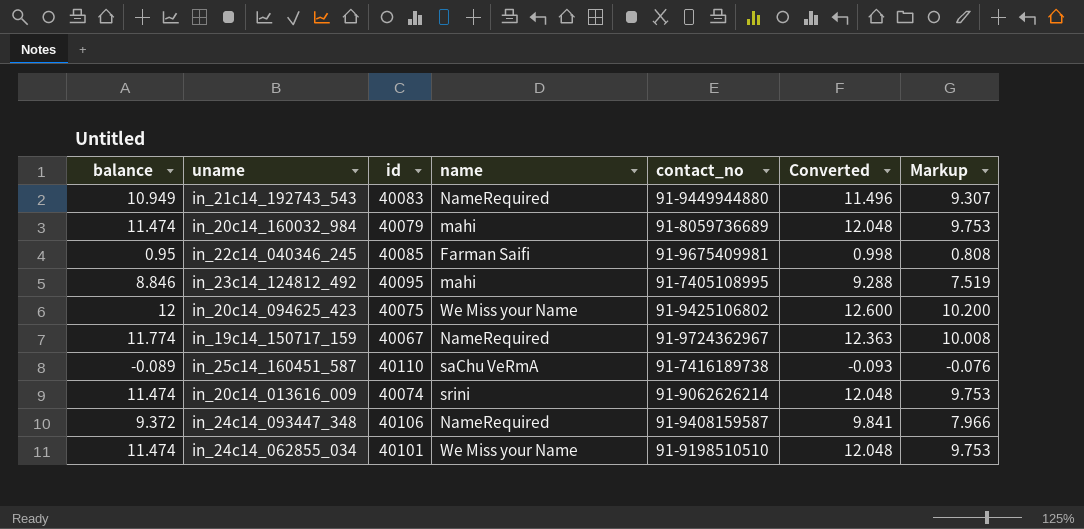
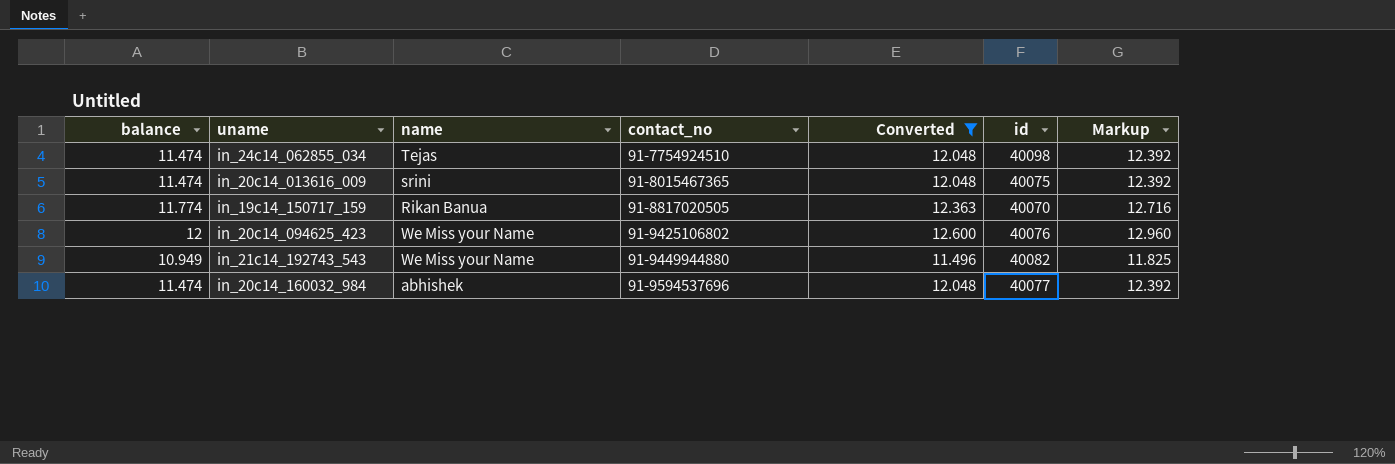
filter: none -> Converted >= 11.496
row order: none -> contact_no ascending
column id | position: 3 -> 6
column Markup | formula: [balance] * 0.85 -> [balance] * 1.08
in_24c14_062855_034 | name: We Miss your Name -> Tejas
in_24c14_062855_034 | contact_no: 91-9198510510 -> 91-7754924510
in_24c14_062855_034 | id: 40101 -> 40098
in_20c14_013616_009 | contact_no: 91-9062626214 -> 91-8015467365
in_20c14_013616_009 | id: 40074 -> 40075
in_19c14_150717_159 | name: NameRequired -> Rikan Banua
in_19c14_150717_159 | contact_no: 91-9724362967 -> 91-8817020505
in_19c14_150717_159 | id: 40067 -> 40070
in_20c14_094625_423 | id: 40075 -> 40076
in_21c14_192743_543 | name: NameRequired -> We Miss your Name
in_21c14_192743_543 | id: 40083 -> 40082
in_20c14_160032_984 | name: mahi -> abhishek
in_20c14_160032_984 | contact_no: 91-8059736689 -> 91-9594537696
in_20c14_160032_984 | id: 40079 -> 40077

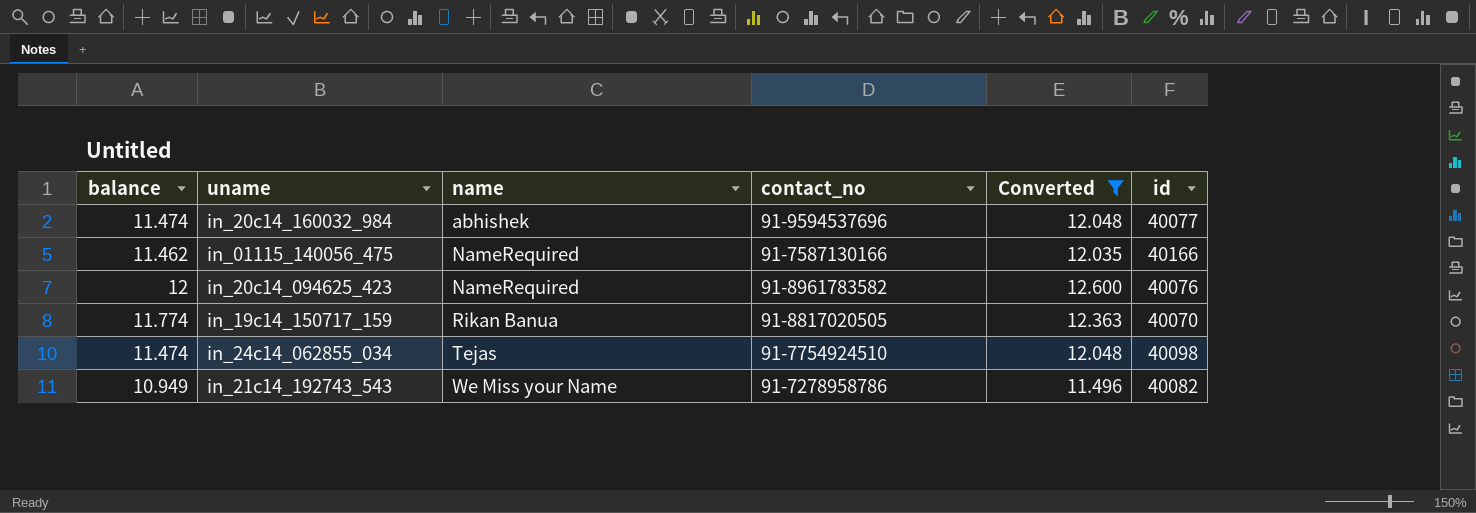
row order: contact_no ascending -> name ascending
column Markup | formula: [balance] * 1.08 -> none
row in_20c14_013616_009: 11.474 | srini | 91-8015467365 | 12.048 | 40075 | 12.392 -> none
row in_01115_140056_475: none -> 11.462 | NameRequired | 91-7587130166 | 12.035 | 40166
in_20c14_094625_423 | name: We Miss your Name -> NameRequired
in_20c14_094625_423 | contact_no: 91-9425106802 -> 91-8961783582
in_21c14_192743_543 | contact_no: 91-9449944880 -> 91-7278958786

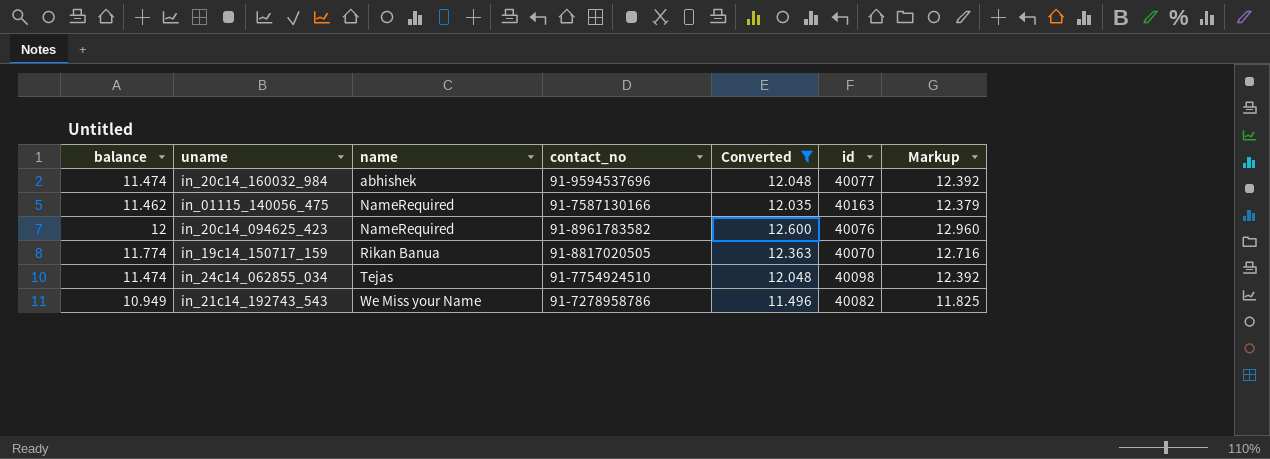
column Markup | formula: none -> [balance] * 1.08
in_01115_140056_475 | id: 40166 -> 40163

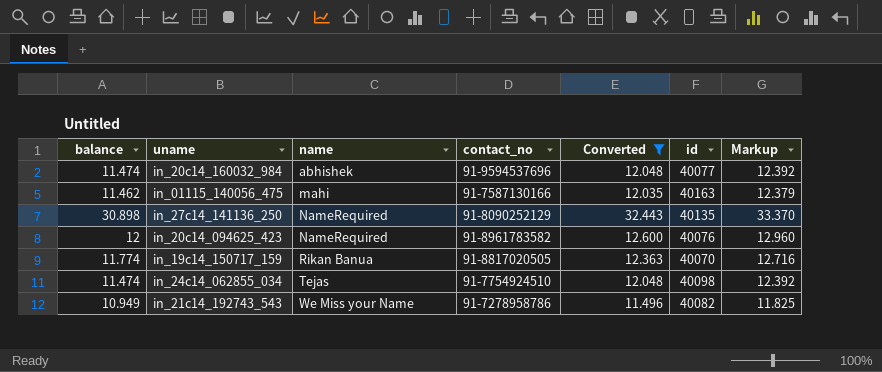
in_01115_140056_475 | name: NameRequired -> mahi
row in_27c14_141136_250: none -> 30.898 | NameRequired | 91-8090252129 | 32.443 | 40135 | 33.370

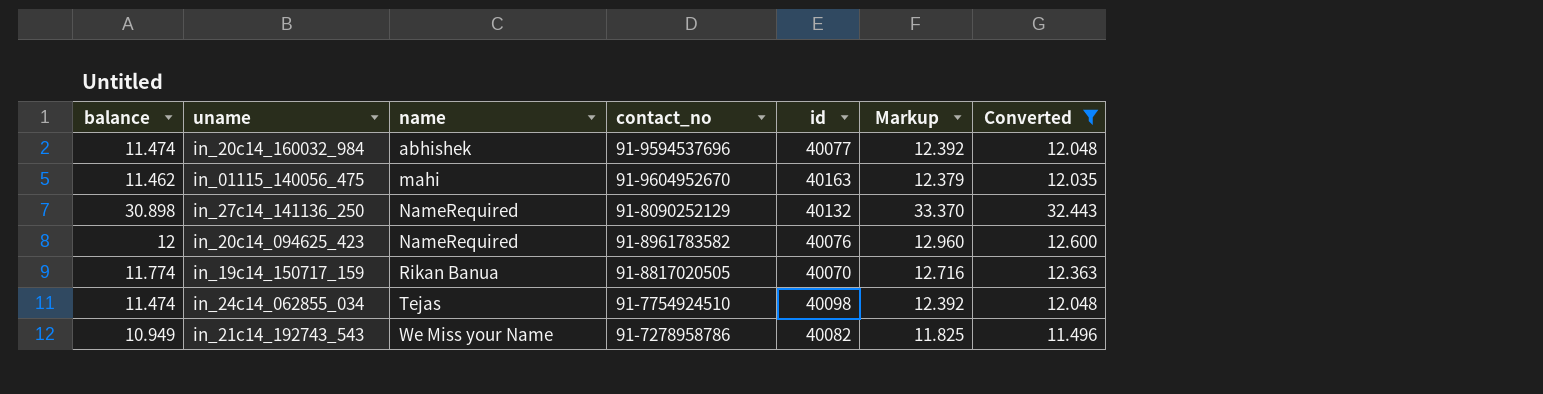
column Converted | position: 5 -> 7
in_01115_140056_475 | contact_no: 91-7587130166 -> 91-9604952670
in_27c14_141136_250 | id: 40135 -> 40132

